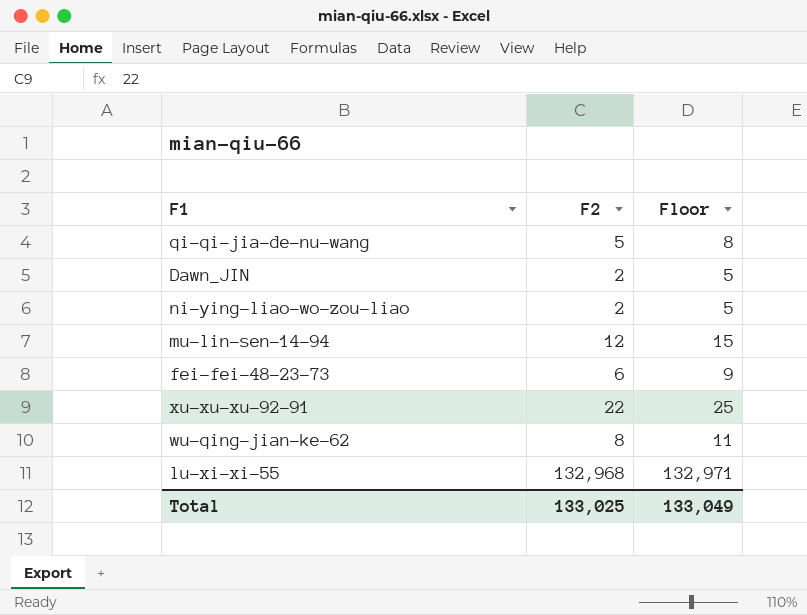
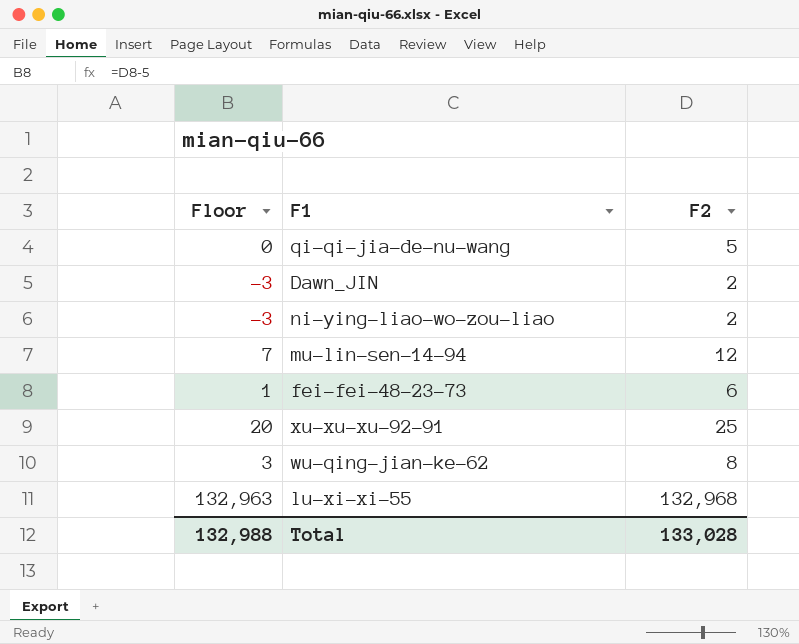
column Floor | formula: [F2] + 3 -> [F2] - 5
column Floor | position: 3 -> 1
xu-xu-xu-92-91 | F2: 22 -> 25
Total | Floor: 133,049 -> 132,988
Total | F2: 133,025 -> 133,028

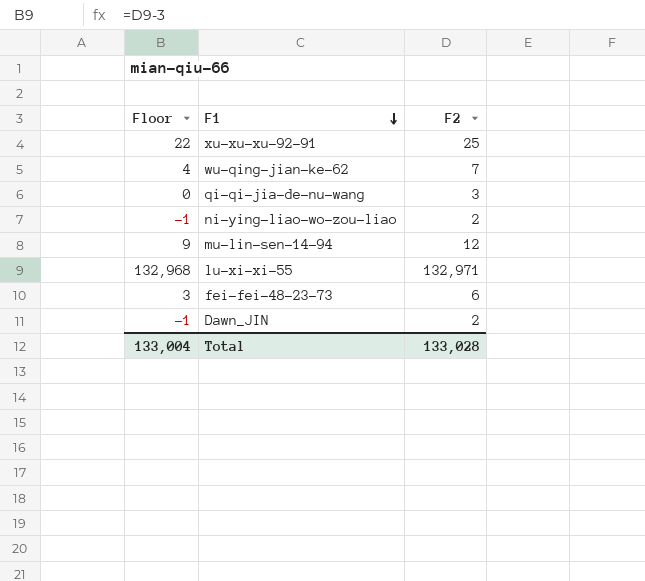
row order: none -> F1 descending
column Floor | formula: [F2] - 5 -> [F2] - 3
wu-qing-jian-ke-62 | F2: 8 -> 7
qi-qi-jia-de-nu-wang | F2: 5 -> 3
lu-xi-xi-55 | F2: 132,968 -> 132,971
Total | Floor: 132,988 -> 133,004

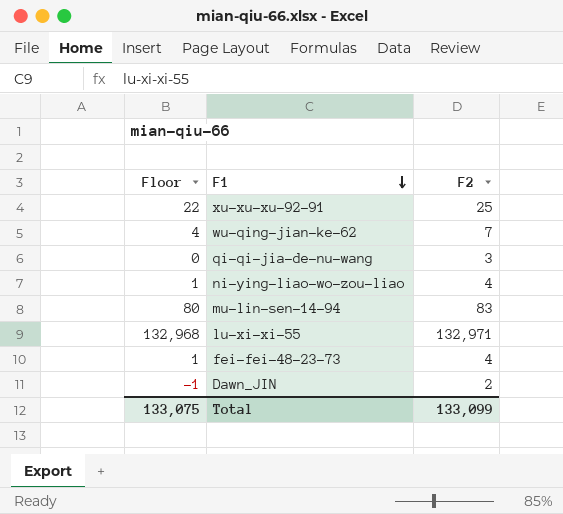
ni-ying-liao-wo-zou-liao | Floor: -1 -> 1
ni-ying-liao-wo-zou-liao | F2: 2 -> 4
mu-lin-sen-14-94 | Floor: 9 -> 80
mu-lin-sen-14-94 | F2: 12 -> 83
fei-fei-48-23-73 | Floor: 3 -> 1
fei-fei-48-23-73 | F2: 6 -> 4
Total | Floor: 133,004 -> 133,075
Total | F2: 133,028 -> 133,099

